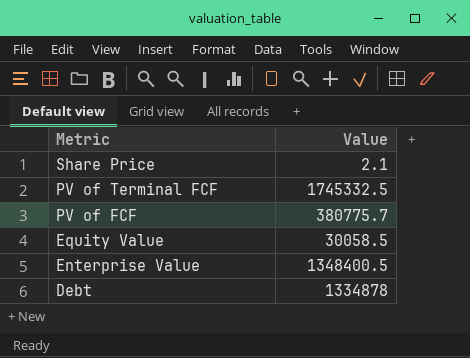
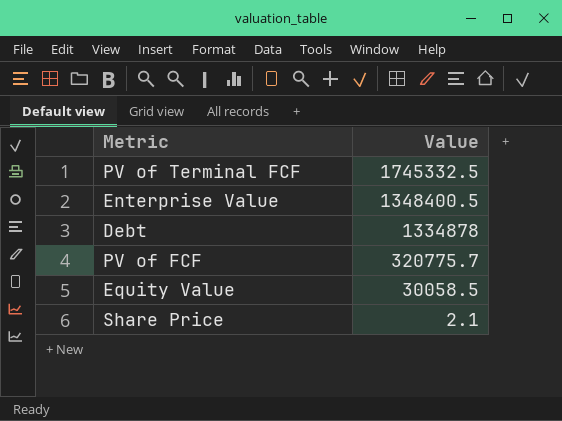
row order: Metric descending -> Value descending
PV of FCF | Value: 380775.7 -> 320775.7

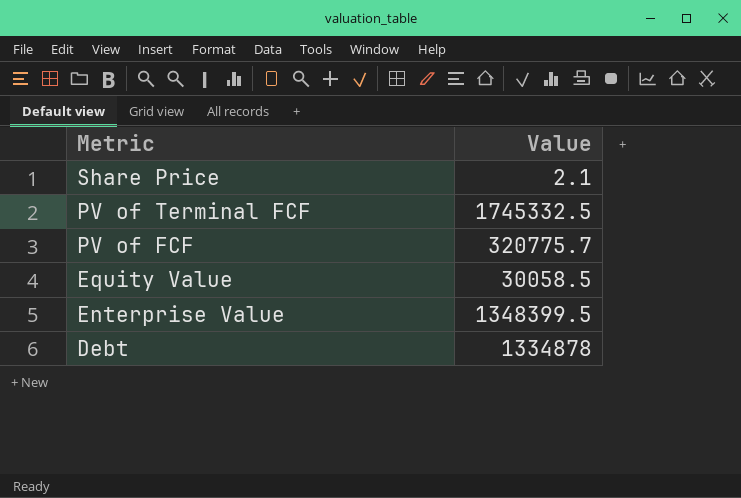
row order: Value descending -> Metric descending
Enterprise Value | Value: 1348400.5 -> 1348399.5

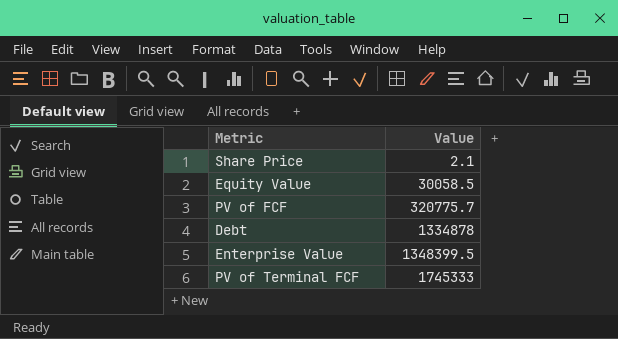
row order: Metric descending -> Value ascending
PV of Terminal FCF | Value: 1745332.5 -> 1745333

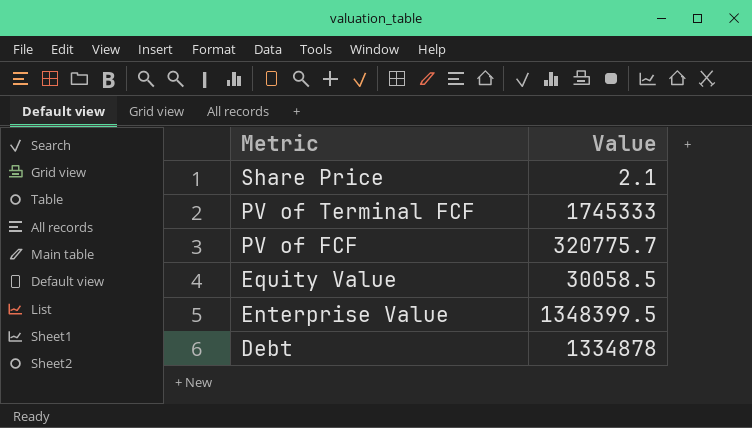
row order: Value ascending -> Metric descending

